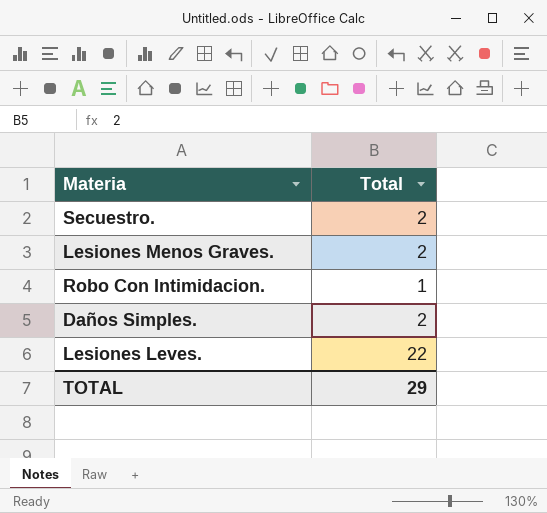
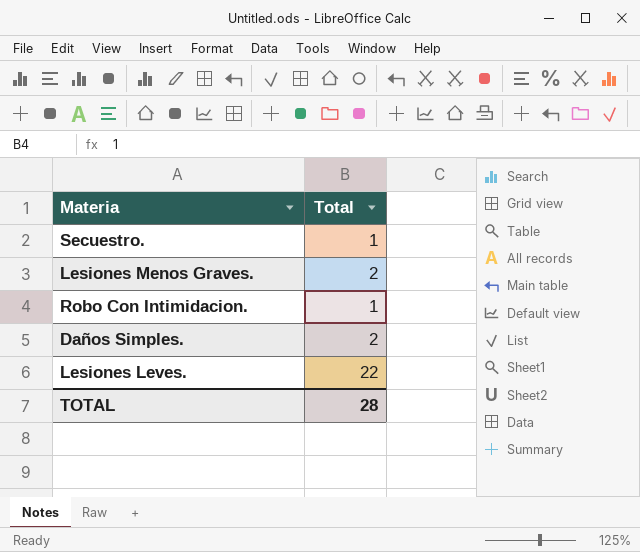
Secuestro. | Total: 2 -> 1
TOTAL | Total: 29 -> 28

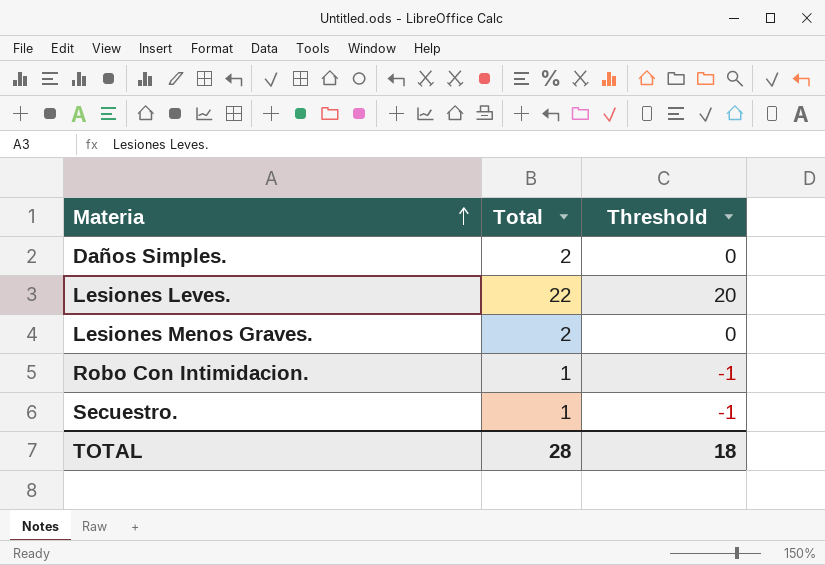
row order: none -> Materia ascending
column Threshold | formula: none -> [Total] - 2

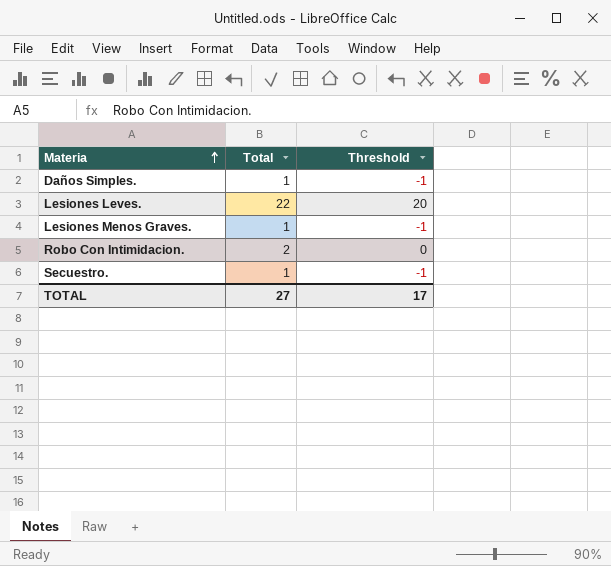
Daños Simples. | Total: 2 -> 1
Daños Simples. | Threshold: 0 -> -1
Lesiones Menos Graves. | Total: 2 -> 1
Lesiones Menos Graves. | Threshold: 0 -> -1
Robo Con Intimidacion. | Total: 1 -> 2
Robo Con Intimidacion. | Threshold: -1 -> 0
TOTAL | Total: 28 -> 27
TOTAL | Threshold: 18 -> 17

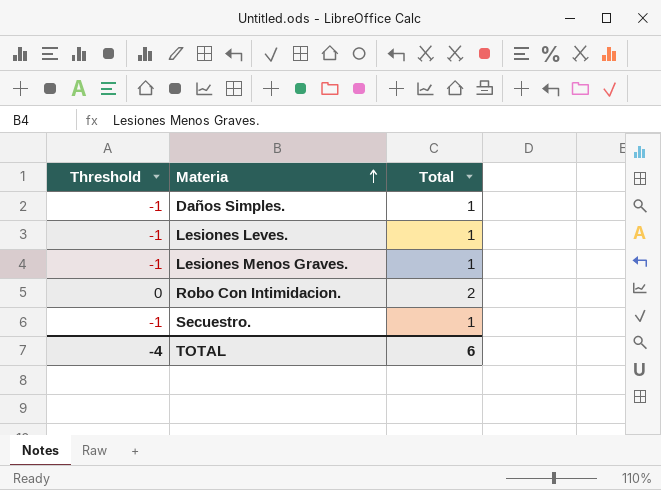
column Threshold | position: 3 -> 1
Lesiones Leves. | Threshold: 20 -> -1
Lesiones Leves. | Total: 22 -> 1
TOTAL | Threshold: 17 -> -4
TOTAL | Total: 27 -> 6

